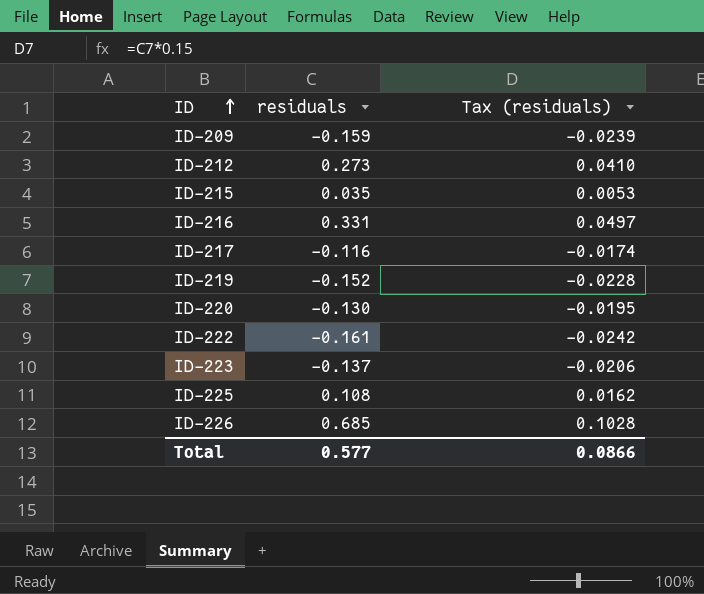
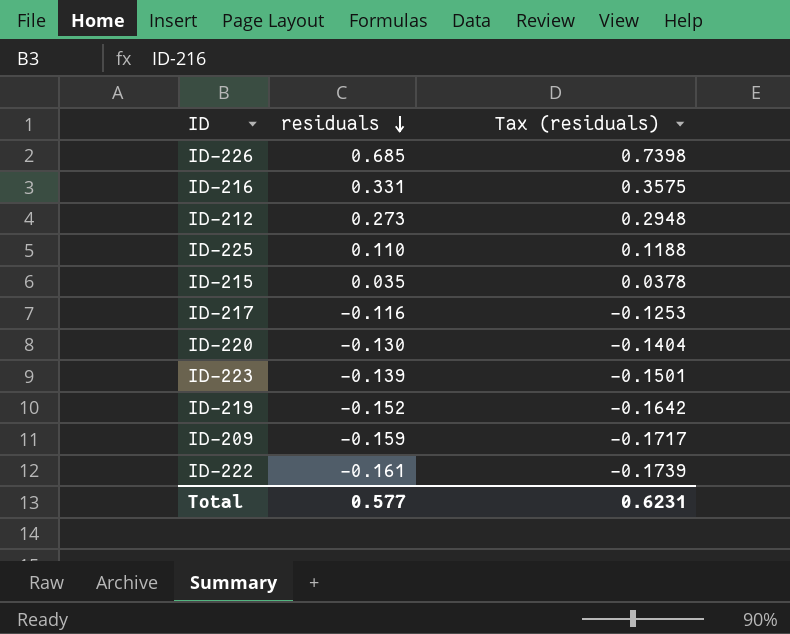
row order: ID ascending -> residuals descending
column Tax (residuals) | formula: [residuals] * 0.15 -> [residuals] * 1.08
ID-225 | residuals: 0.108 -> 0.110
ID-223 | residuals: -0.137 -> -0.139
Total | Tax (residuals): 0.0866 -> 0.6231

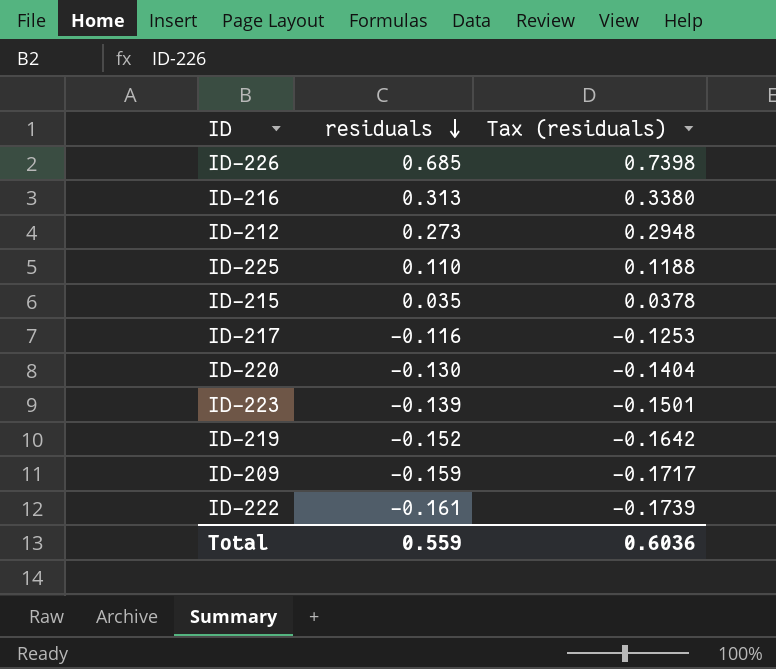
ID-216 | residuals: 0.331 -> 0.313
ID-216 | Tax (residuals): 0.3575 -> 0.3380
Total | residuals: 0.577 -> 0.559
Total | Tax (residuals): 0.6231 -> 0.6036

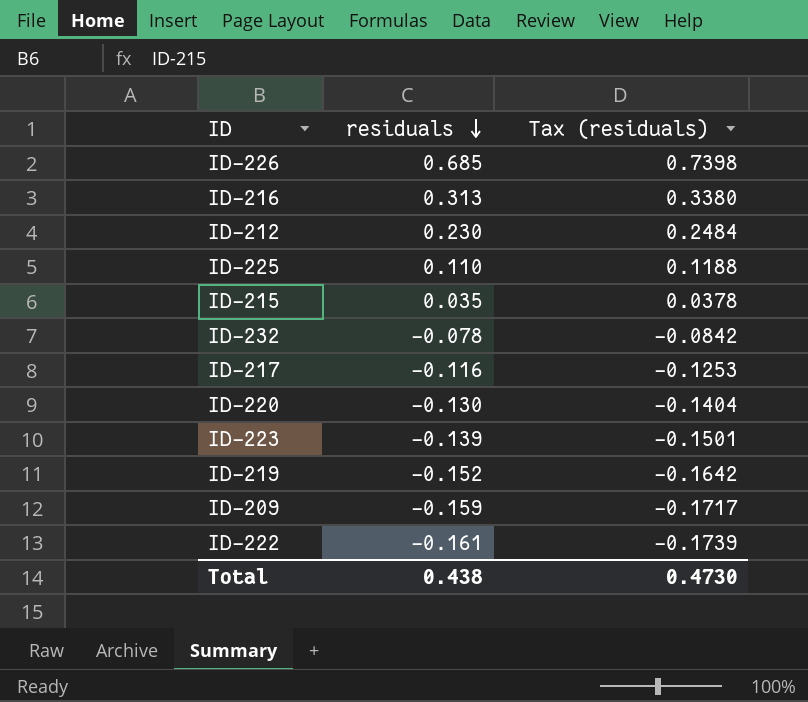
ID-212 | residuals: 0.273 -> 0.230
ID-212 | Tax (residuals): 0.2948 -> 0.2484
row ID-232: none -> -0.078 | -0.0842
Total | residuals: 0.559 -> 0.438
Total | Tax (residuals): 0.6036 -> 0.4730

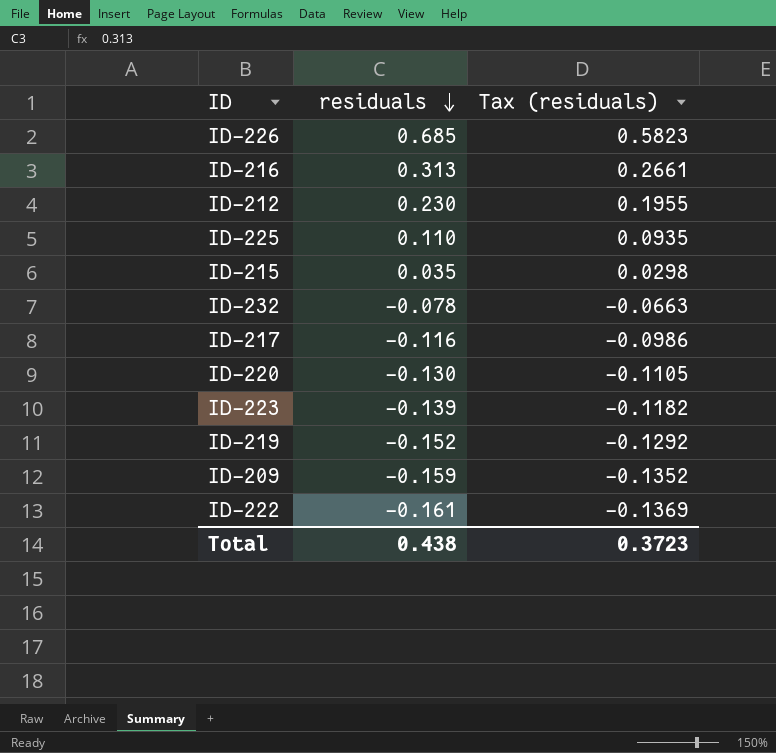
column Tax (residuals) | formula: [residuals] * 1.08 -> [residuals] * 0.85
Total | Tax (residuals): 0.4730 -> 0.3723

